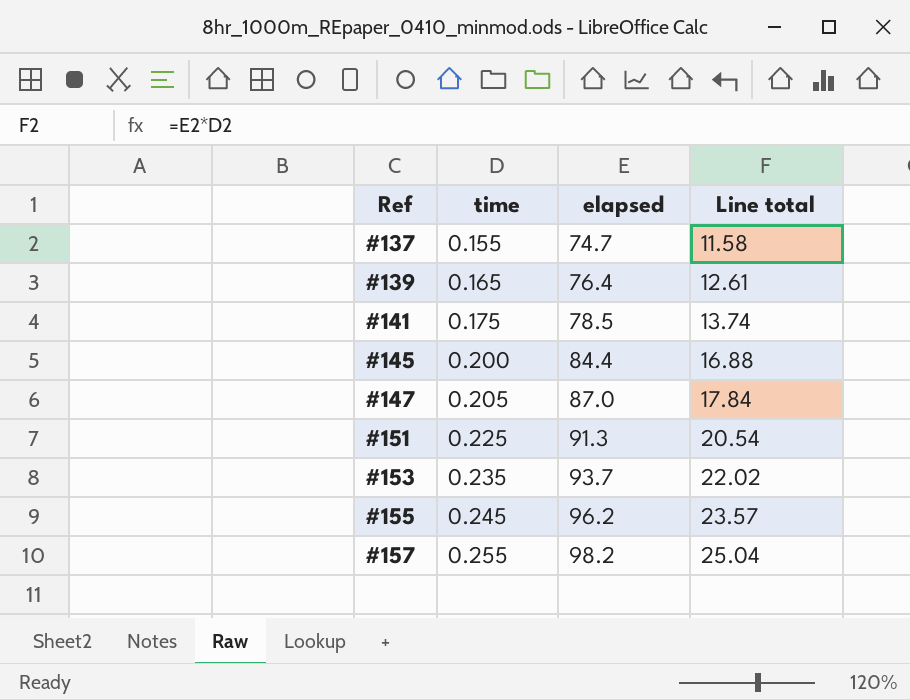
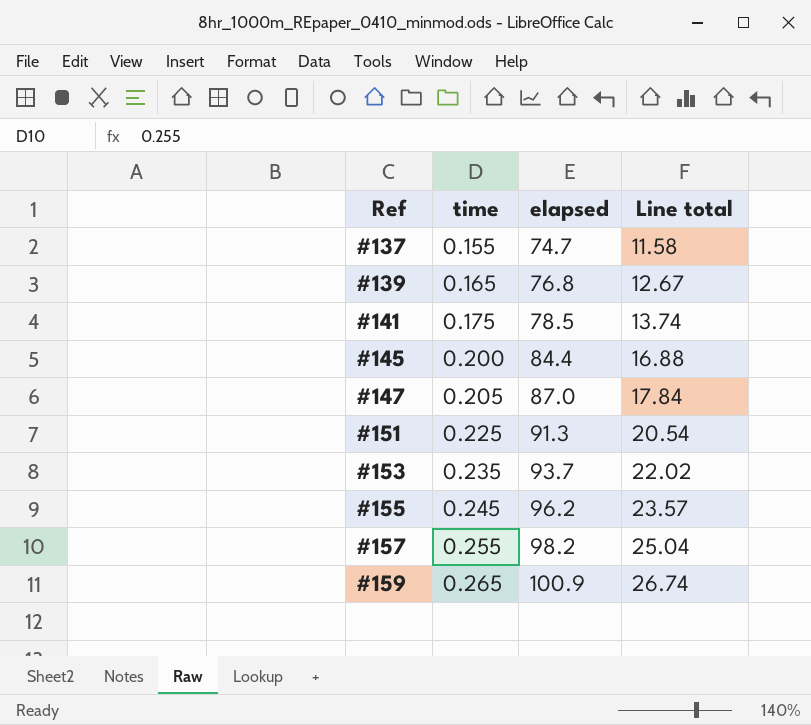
#139 | elapsed: 76.4 -> 76.8
#139 | Line total: 12.61 -> 12.67
row #159: none -> 0.265 | 100.9 | 26.74

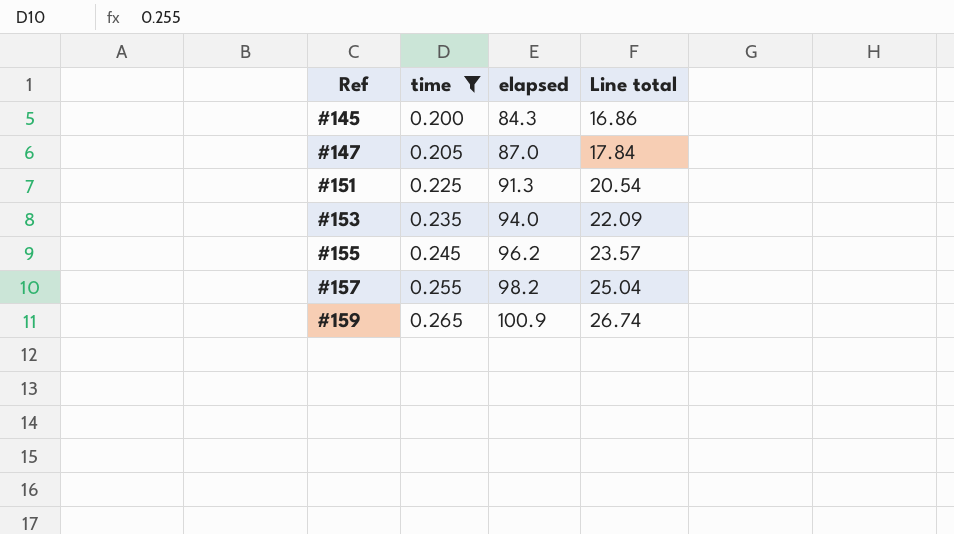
filter: none -> time >= 0.200
#145 | elapsed: 84.4 -> 84.3
#145 | Line total: 16.88 -> 16.86
#153 | elapsed: 93.7 -> 94.0
#153 | Line total: 22.02 -> 22.09

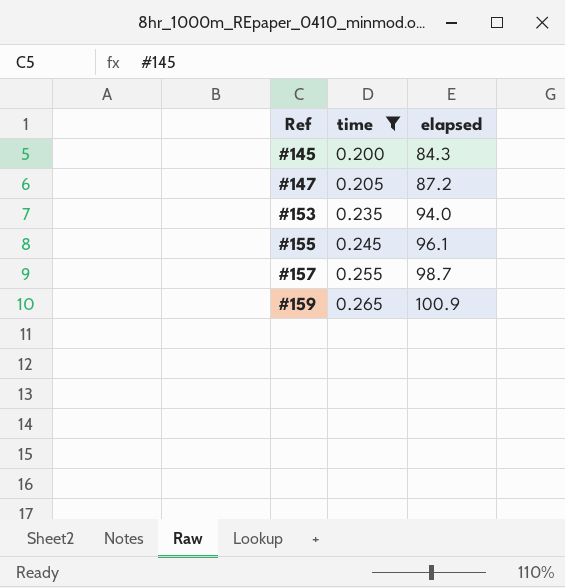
column Line total | formula: [time] * [elapsed] -> none
row #151: 0.225 | 91.3 | 20.54 -> none
#147 | elapsed: 87.0 -> 87.2
#155 | elapsed: 96.2 -> 96.1
#157 | elapsed: 98.2 -> 98.7

